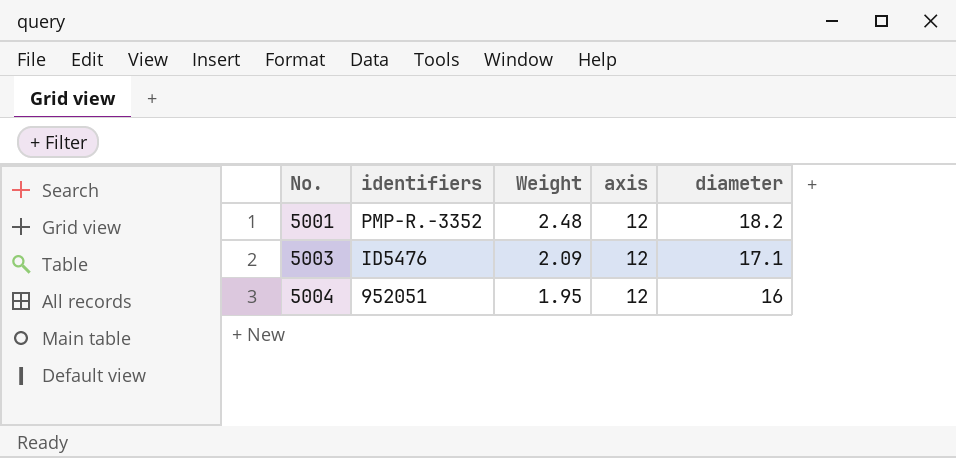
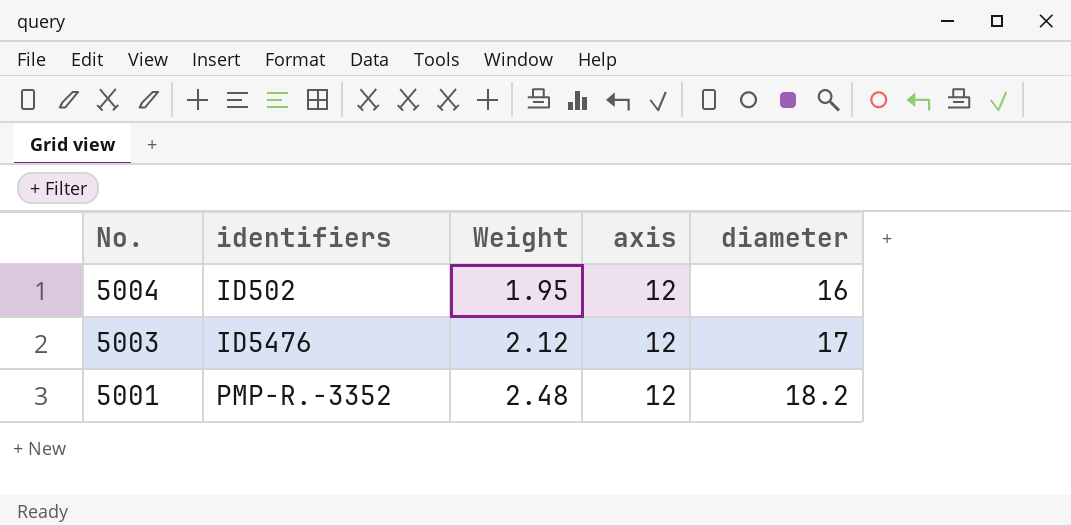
row order: No. ascending -> No. descending
5004 | identifiers: 952051 -> ID502
5003 | Weight: 2.09 -> 2.12
5003 | diameter: 17.1 -> 17

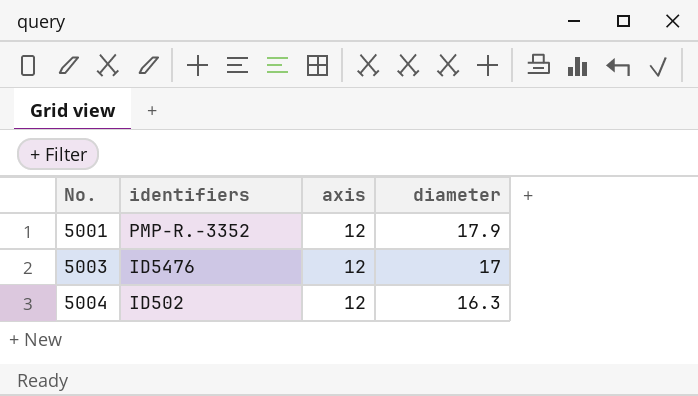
row order: No. descending -> No. ascending
column Weight | position: 3 -> none
5001 | diameter: 18.2 -> 17.9
5004 | diameter: 16 -> 16.3

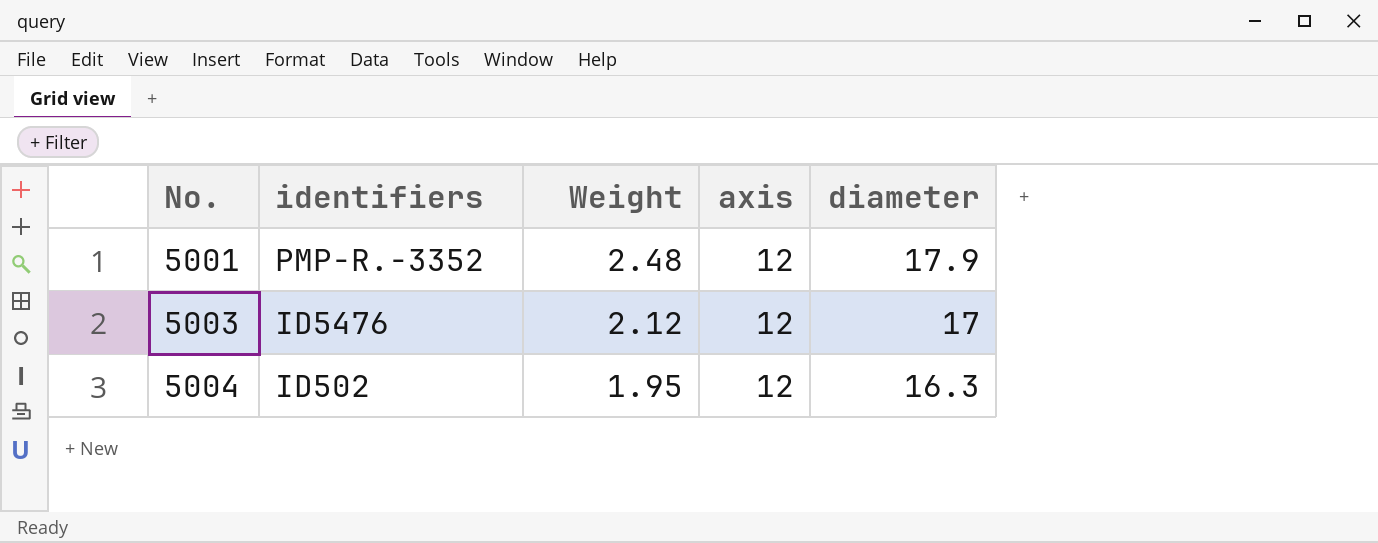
column Weight | position: none -> 3

